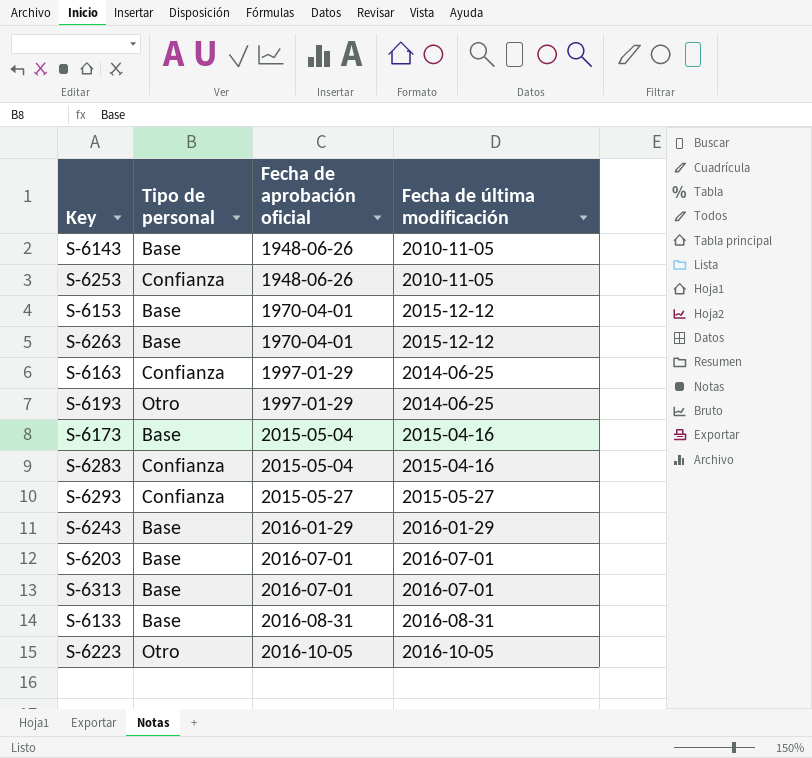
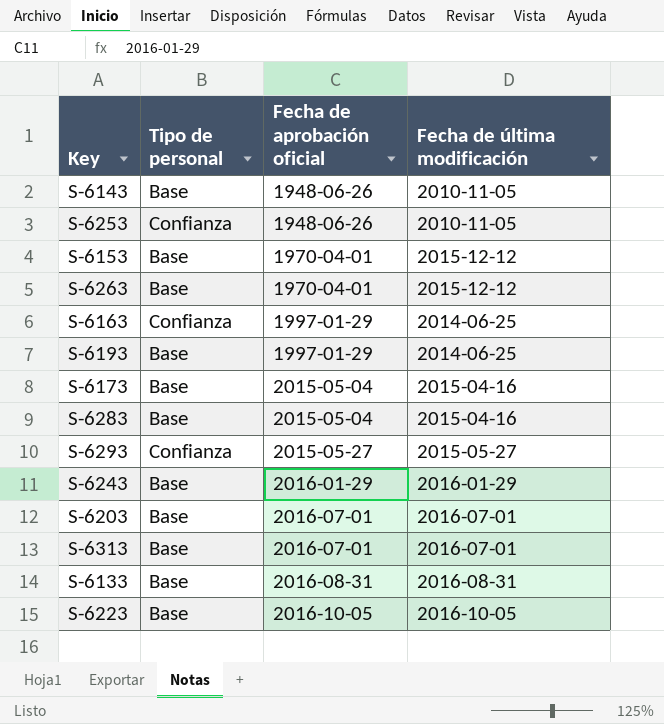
S-6193 | Tipo de personal: Otro -> Base
S-6283 | Tipo de personal: Confianza -> Base
S-6223 | Tipo de personal: Otro -> Base

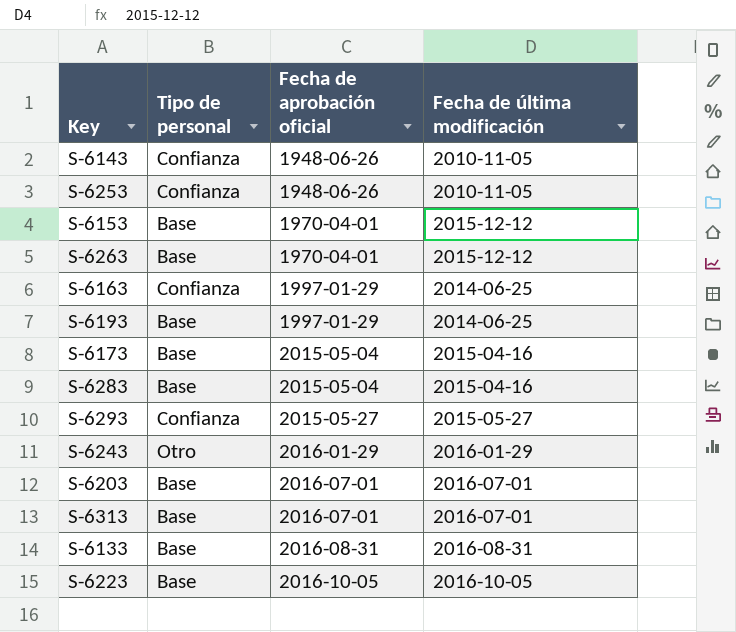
S-6143 | Tipo de personal: Base -> Confianza
S-6243 | Tipo de personal: Base -> Otro

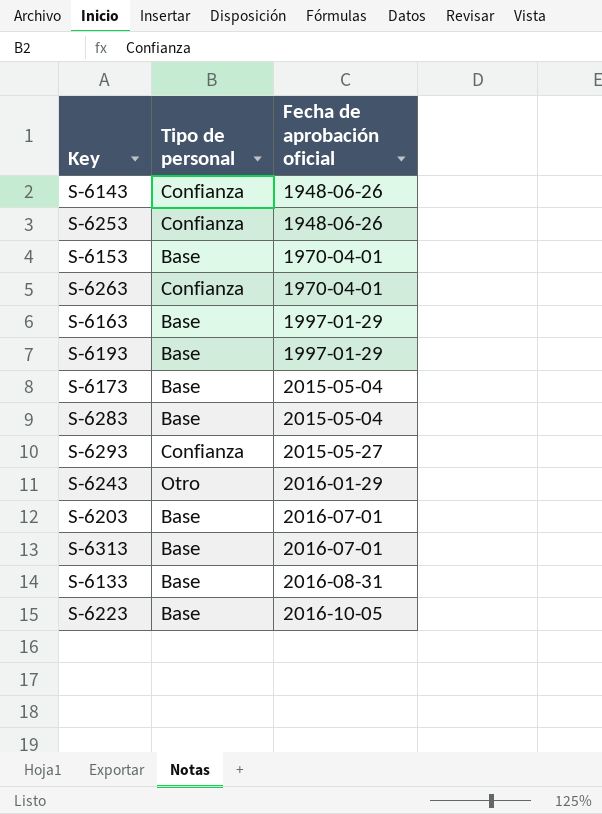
column Fecha de última modificación | position: 4 -> none
S-6263 | Tipo de personal: Base -> Confianza
S-6163 | Tipo de personal: Confianza -> Base

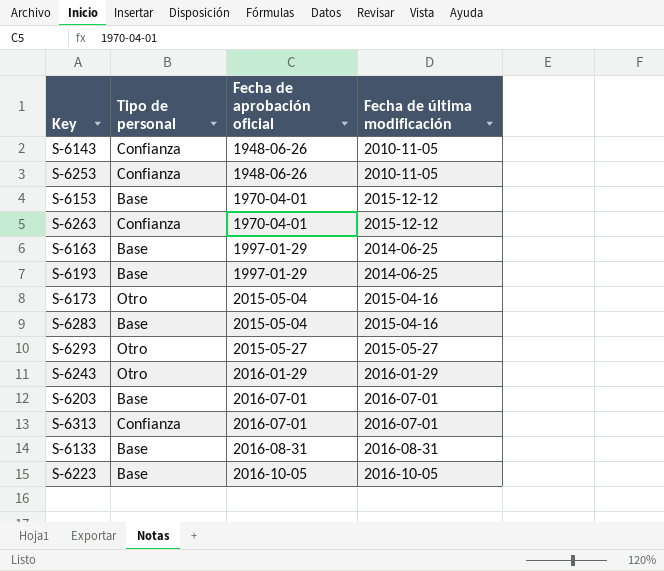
column Fecha de última modificación | position: none -> 4
S-6173 | Tipo de personal: Base -> Otro
S-6293 | Tipo de personal: Confianza -> Otro
S-6313 | Tipo de personal: Base -> Confianza

